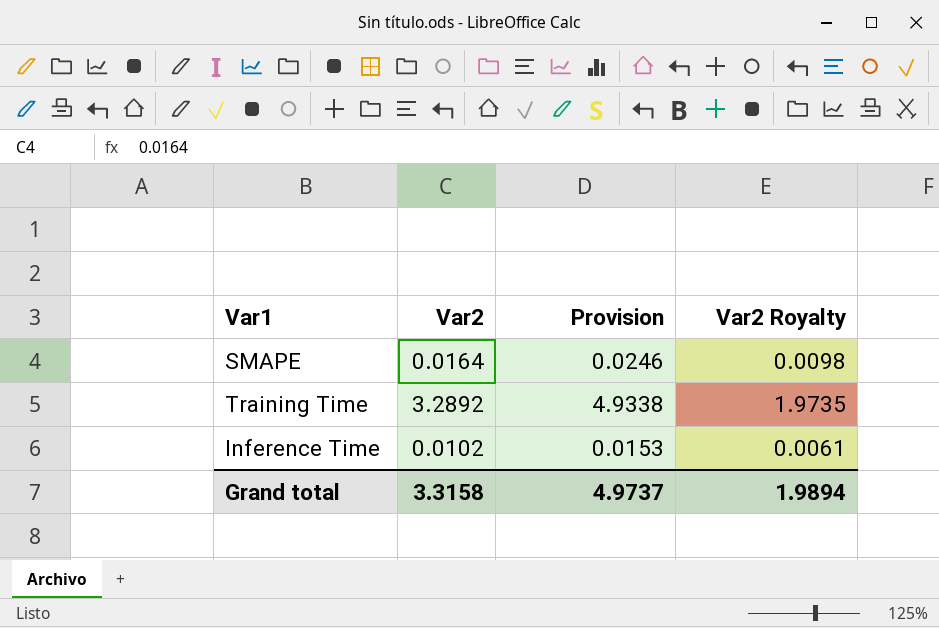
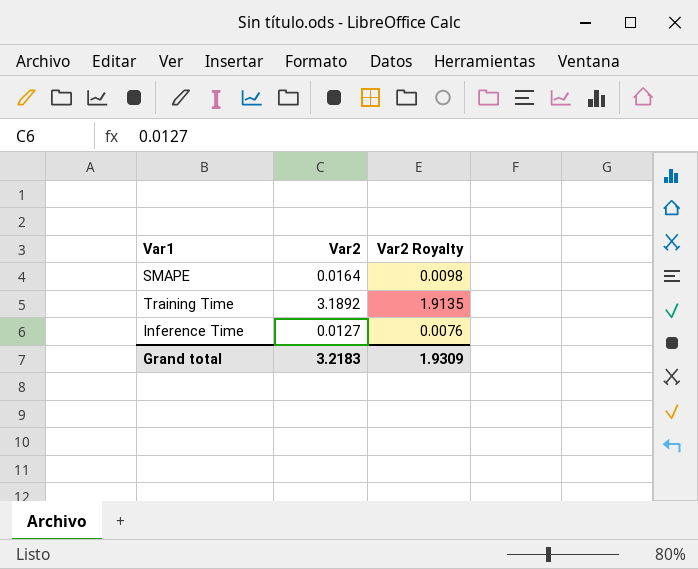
column Provision | formula: [Var2] * 1.5 -> none
Training Time | Var2: 3.2892 -> 3.1892
Training Time | Var2 Royalty: 1.9735 -> 1.9135
Inference Time | Var2: 0.0102 -> 0.0127
Inference Time | Var2 Royalty: 0.0061 -> 0.0076
Grand total | Var2: 3.3158 -> 3.2183
Grand total | Var2 Royalty: 1.9894 -> 1.9309

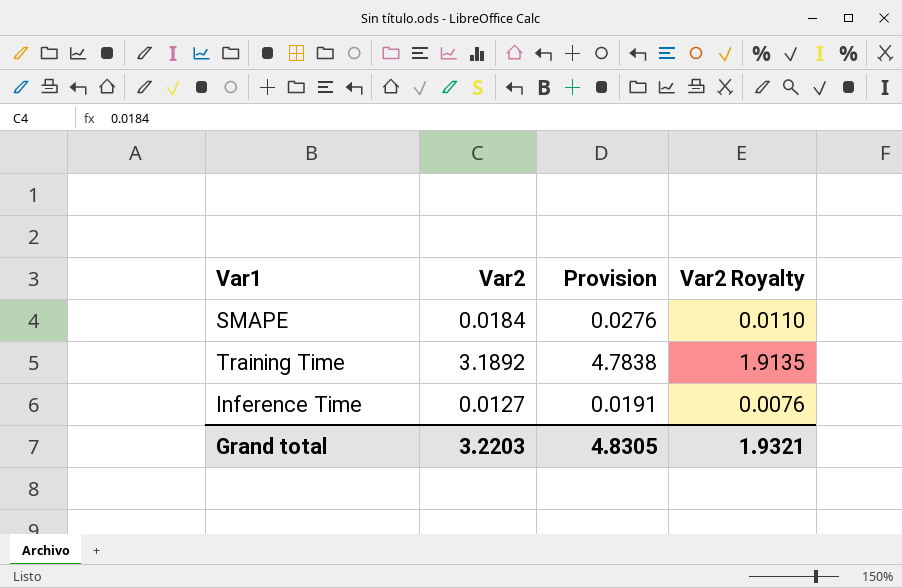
column Provision | formula: none -> [Var2] * 1.5
SMAPE | Var2: 0.0164 -> 0.0184
SMAPE | Var2 Royalty: 0.0098 -> 0.0110
Grand total | Var2: 3.2183 -> 3.2203
Grand total | Var2 Royalty: 1.9309 -> 1.9321

